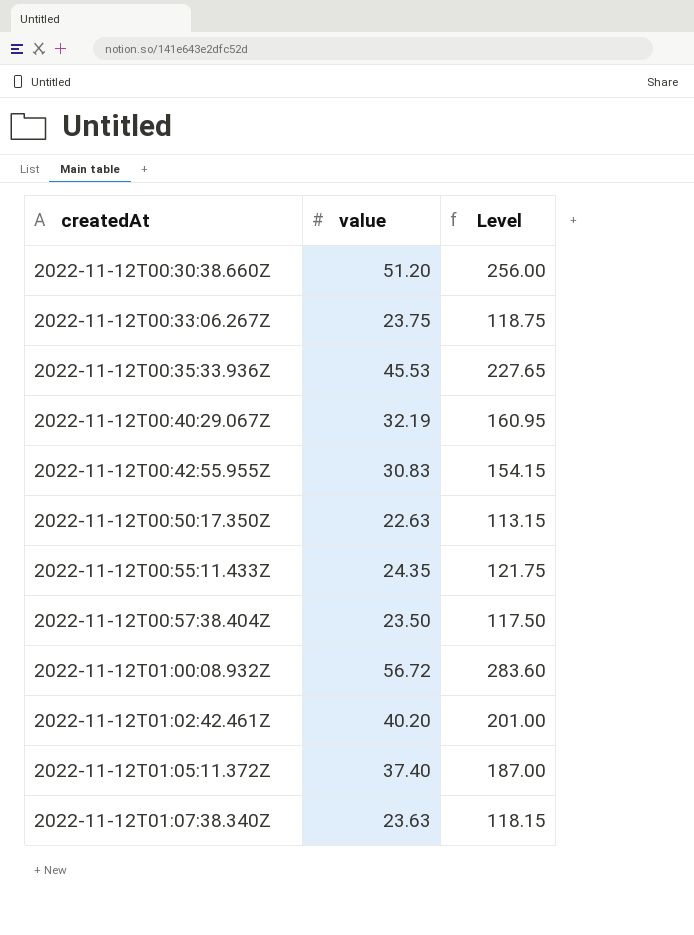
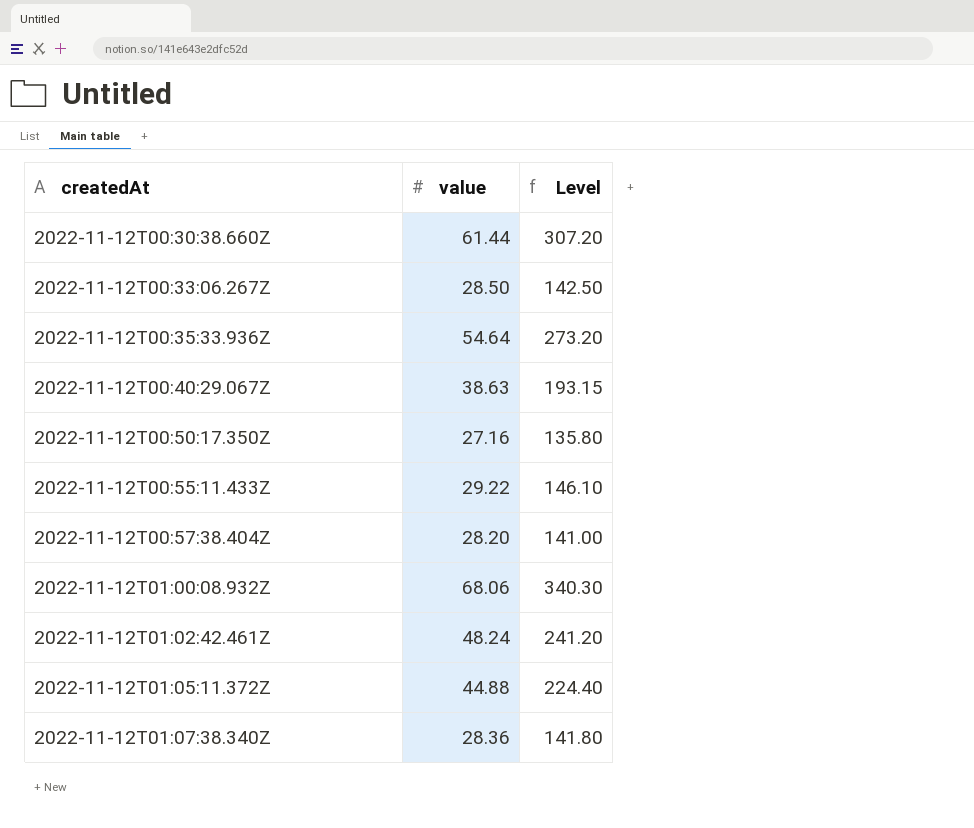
row 2022-11-12T00:42:55.955Z: 30.83 | 154.15 -> none
2022-11-12T00:30:38.660Z | value: 51.20 -> 61.44
2022-11-12T00:30:38.660Z | Level: 256.00 -> 307.20
2022-11-12T00:33:06.267Z | value: 23.75 -> 28.50
2022-11-12T00:33:06.267Z | Level: 118.75 -> 142.50
2022-11-12T00:35:33.936Z | value: 45.53 -> 54.64
2022-11-12T00:35:33.936Z | Level: 227.65 -> 273.20
2022-11-12T00:40:29.067Z | value: 32.19 -> 38.63
2022-11-12T00:40:29.067Z | Level: 160.95 -> 193.15
2022-11-12T00:50:17.350Z | value: 22.63 -> 27.16
2022-11-12T00:50:17.350Z | Level: 113.15 -> 135.80
2022-11-12T00:55:11.433Z | value: 24.35 -> 29.22
2022-11-12T00:55:11.433Z | Level: 121.75 -> 146.10
2022-11-12T00:57:38.404Z | value: 23.50 -> 28.20
2022-11-12T00:57:38.404Z | Level: 117.50 -> 141.00
2022-11-12T01:00:08.932Z | value: 56.72 -> 68.06
2022-11-12T01:00:08.932Z | Level: 283.60 -> 340.30
2022-11-12T01:02:42.461Z | value: 40.20 -> 48.24
2022-11-12T01:02:42.461Z | Level: 201.00 -> 241.20
2022-11-12T01:05:11.372Z | value: 37.40 -> 44.88
2022-11-12T01:05:11.372Z | Level: 187.00 -> 224.40
2022-11-12T01:07:38.340Z | value: 23.63 -> 28.36
2022-11-12T01:07:38.340Z | Level: 118.15 -> 141.80

